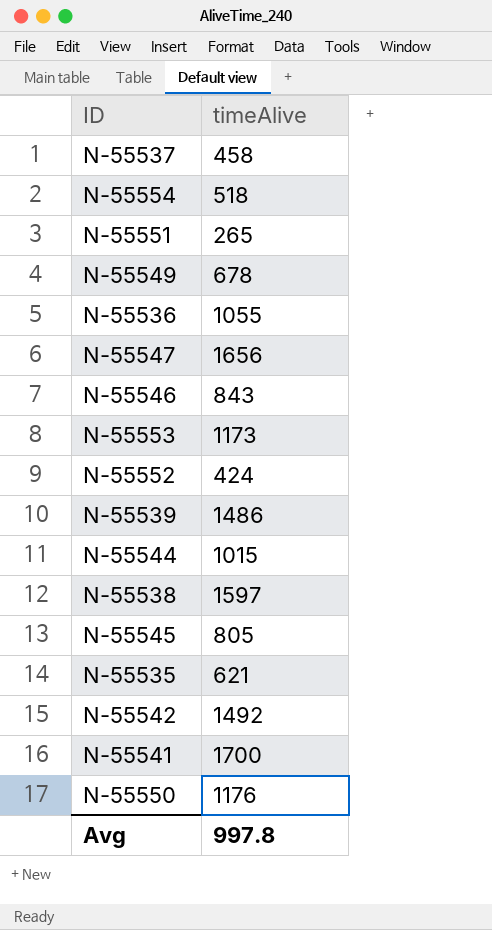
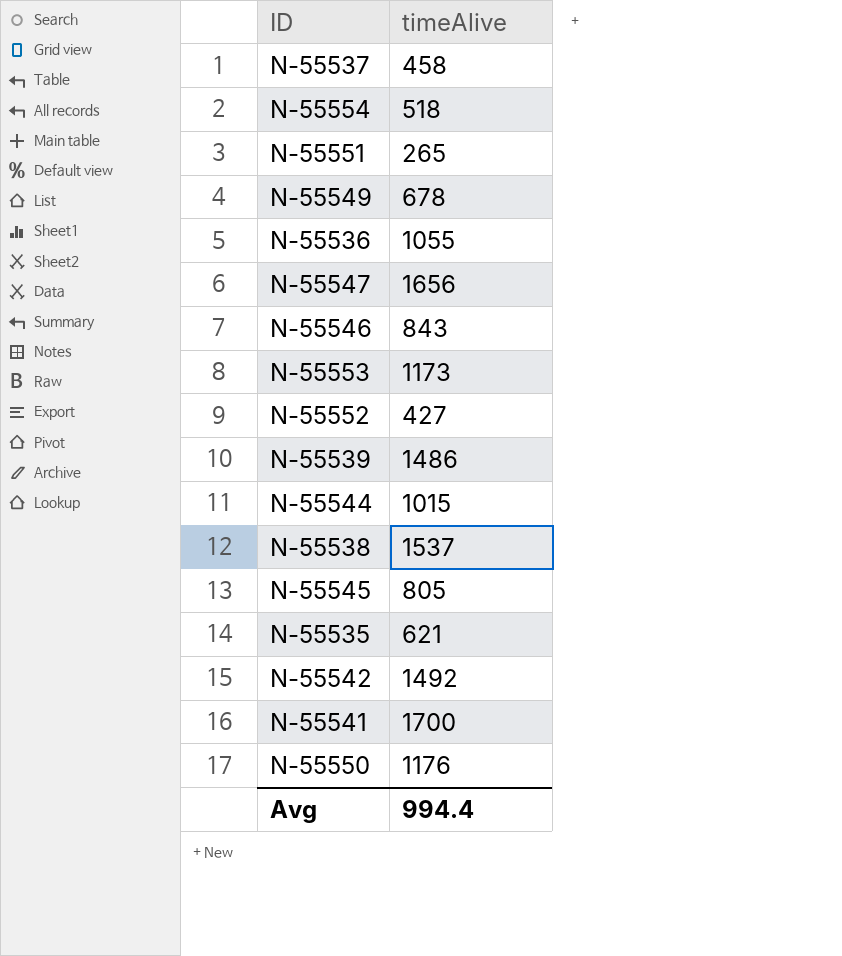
N-55552 | timeAlive: 424 -> 427
N-55538 | timeAlive: 1597 -> 1537
Avg | timeAlive: 997.8 -> 994.4

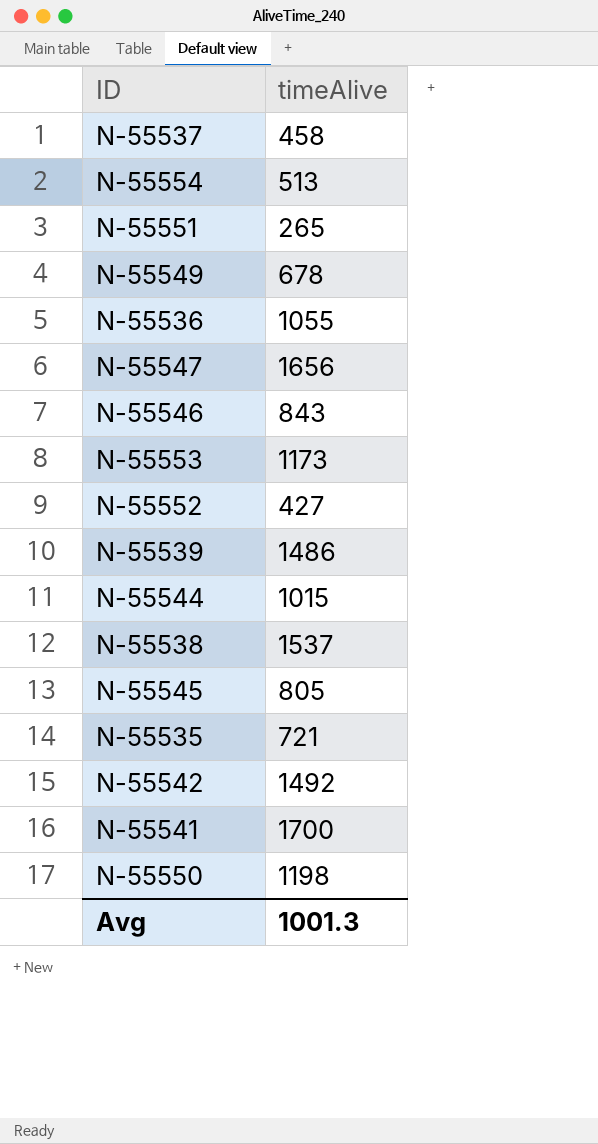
N-55554 | timeAlive: 518 -> 513
N-55535 | timeAlive: 621 -> 721
N-55550 | timeAlive: 1176 -> 1198
Avg | timeAlive: 994.4 -> 1001.3

